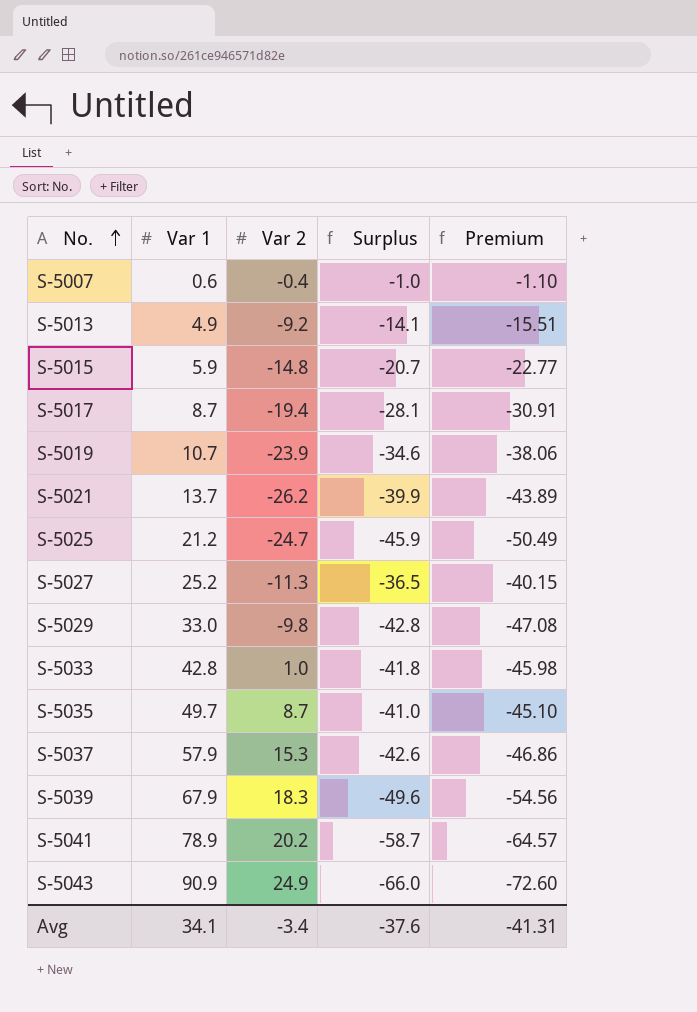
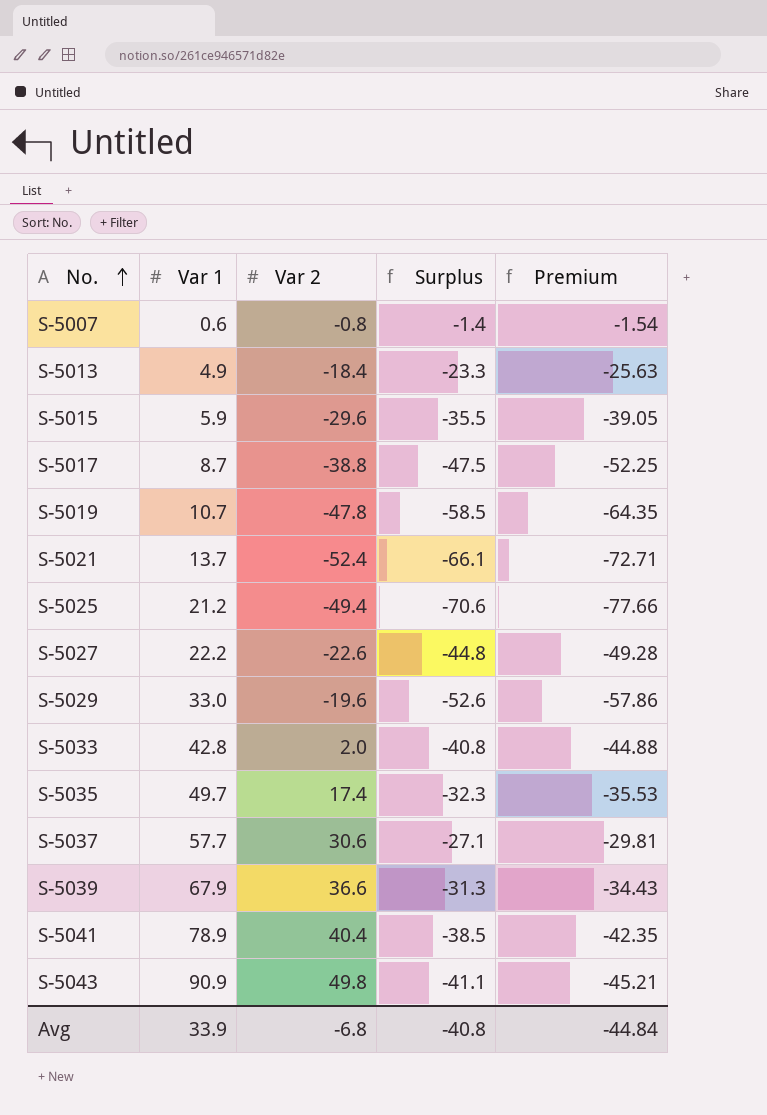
S-5007 | Var 2: -0.4 -> -0.8
S-5007 | Surplus: -1.0 -> -1.4
S-5007 | Premium: -1.10 -> -1.54
S-5013 | Var 2: -9.2 -> -18.4
S-5013 | Surplus: -14.1 -> -23.3
S-5013 | Premium: -15.51 -> -25.63
S-5015 | Var 2: -14.8 -> -29.6
S-5015 | Surplus: -20.7 -> -35.5
S-5015 | Premium: -22.77 -> -39.05
S-5017 | Var 2: -19.4 -> -38.8
S-5017 | Surplus: -28.1 -> -47.5
S-5017 | Premium: -30.91 -> -52.25
S-5019 | Var 2: -23.9 -> -47.8
S-5019 | Surplus: -34.6 -> -58.5
S-5019 | Premium: -38.06 -> -64.35
S-5021 | Var 2: -26.2 -> -52.4
S-5021 | Surplus: -39.9 -> -66.1
S-5021 | Premium: -43.89 -> -72.71
S-5025 | Var 2: -24.7 -> -49.4
S-5025 | Surplus: -45.9 -> -70.6
S-5025 | Premium: -50.49 -> -77.66
S-5027 | Var 1: 25.2 -> 22.2
S-5027 | Var 2: -11.3 -> -22.6
S-5027 | Surplus: -36.5 -> -44.8
S-5027 | Premium: -40.15 -> -49.28
S-5029 | Var 2: -9.8 -> -19.6
S-5029 | Surplus: -42.8 -> -52.6
S-5029 | Premium: -47.08 -> -57.86
S-5033 | Var 2: 1.0 -> 2.0
S-5033 | Surplus: -41.8 -> -40.8
S-5033 | Premium: -45.98 -> -44.88
S-5035 | Var 2: 8.7 -> 17.4
S-5035 | Surplus: -41.0 -> -32.3
S-5035 | Premium: -45.10 -> -35.53
S-5037 | Var 1: 57.9 -> 57.7
S-5037 | Var 2: 15.3 -> 30.6
S-5037 | Surplus: -42.6 -> -27.1
S-5037 | Premium: -46.86 -> -29.81
S-5039 | Var 2: 18.3 -> 36.6
S-5039 | Surplus: -49.6 -> -31.3
S-5039 | Premium: -54.56 -> -34.43
S-5041 | Var 2: 20.2 -> 40.4
S-5041 | Surplus: -58.7 -> -38.5
S-5041 | Premium: -64.57 -> -42.35
S-5043 | Var 2: 24.9 -> 49.8
S-5043 | Surplus: -66.0 -> -41.1
S-5043 | Premium: -72.60 -> -45.21
Avg | Var 1: 34.1 -> 33.9
Avg | Var 2: -3.4 -> -6.8
Avg | Surplus: -37.6 -> -40.8
Avg | Premium: -41.31 -> -44.84

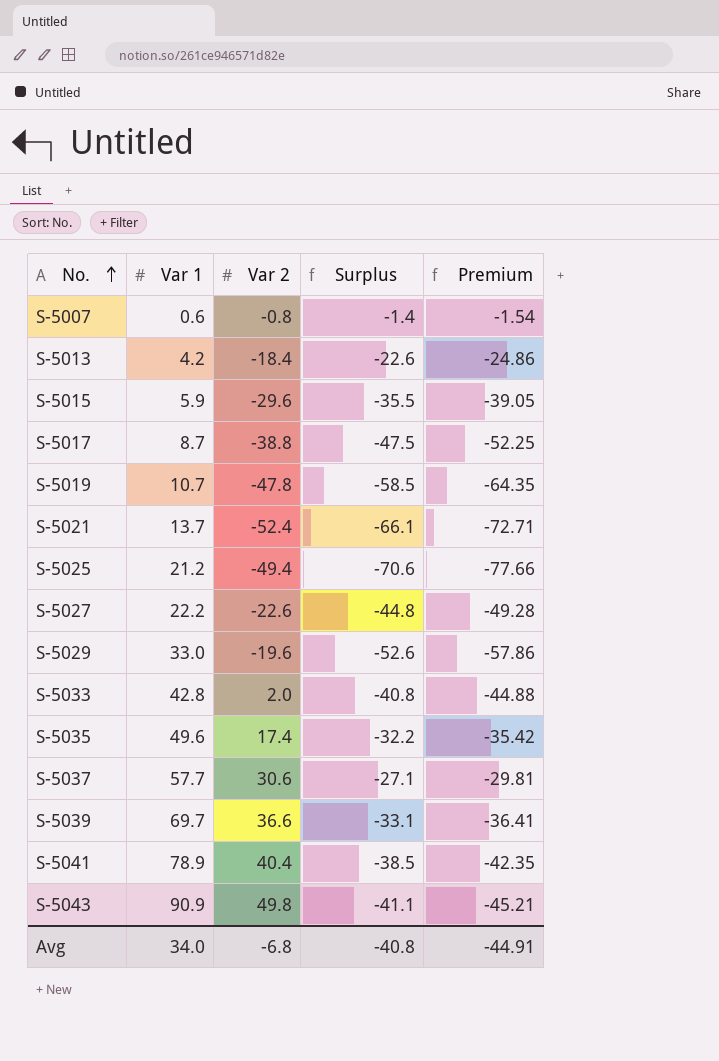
S-5013 | Var 1: 4.9 -> 4.2
S-5013 | Surplus: -23.3 -> -22.6
S-5013 | Premium: -25.63 -> -24.86
S-5035 | Var 1: 49.7 -> 49.6
S-5035 | Surplus: -32.3 -> -32.2
S-5035 | Premium: -35.53 -> -35.42
S-5039 | Var 1: 67.9 -> 69.7
S-5039 | Surplus: -31.3 -> -33.1
S-5039 | Premium: -34.43 -> -36.41
Avg | Var 1: 33.9 -> 34.0
Avg | Premium: -44.84 -> -44.91

